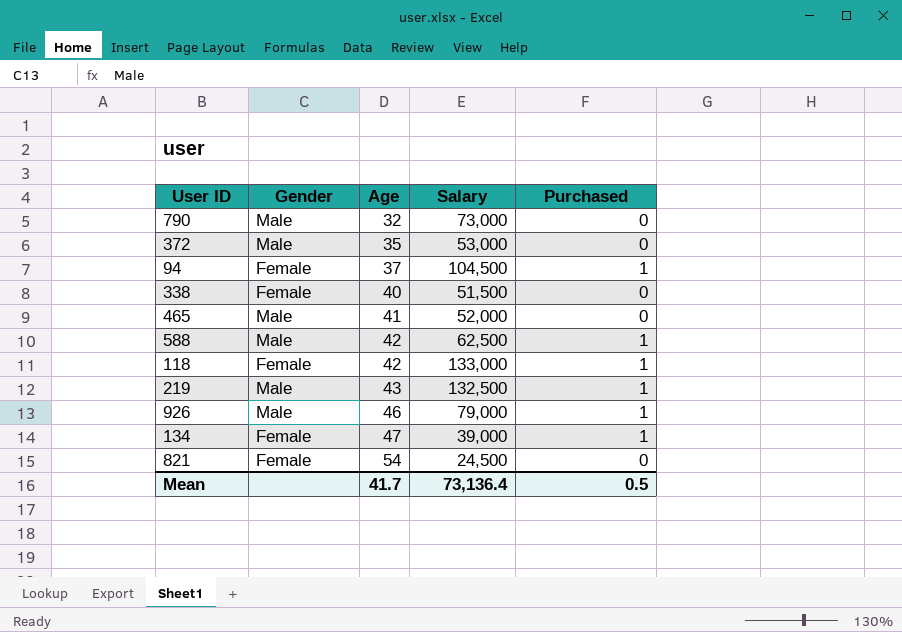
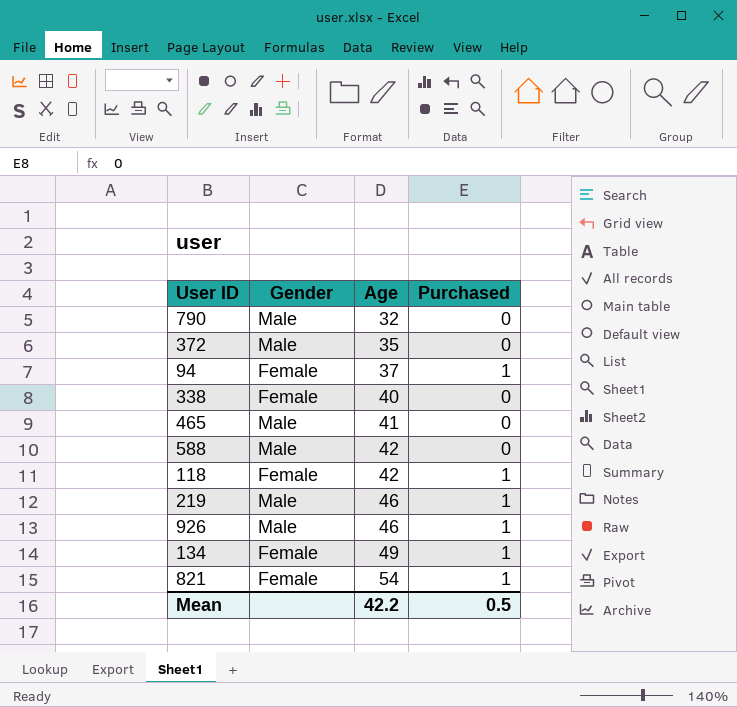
column Salary | position: 4 -> none
588 | Purchased: 1 -> 0
219 | Age: 43 -> 46
134 | Age: 47 -> 49
821 | Purchased: 0 -> 1
Mean | Age: 41.7 -> 42.2

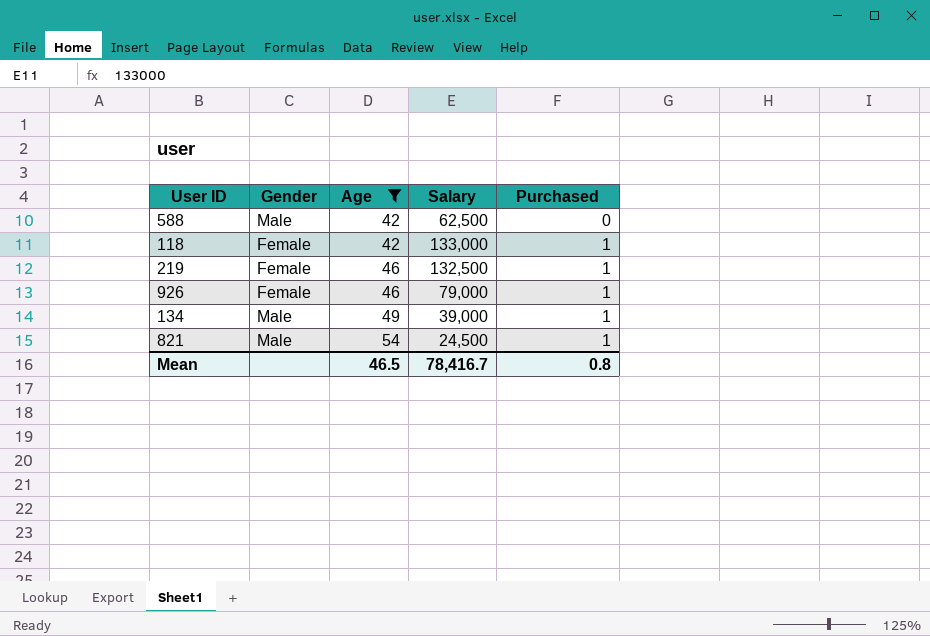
filter: none -> Age >= 42
column Salary | position: none -> 4
219 | Gender: Male -> Female
926 | Gender: Male -> Female
134 | Gender: Female -> Male
821 | Gender: Female -> Male
Mean | Age: 42.2 -> 46.5
Mean | Purchased: 0.5 -> 0.8

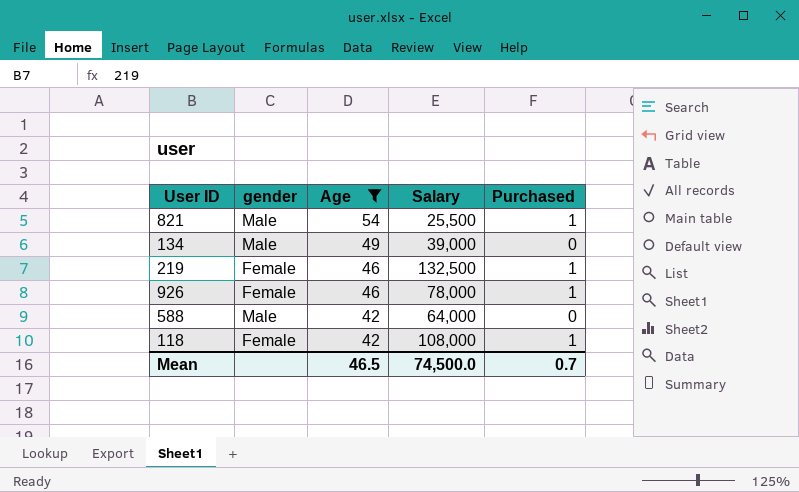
row order: Age ascending -> Age descending
column name: Gender -> gender
821 | Salary: 24,500 -> 25,500
134 | Purchased: 1 -> 0
926 | Salary: 79,000 -> 78,000
588 | Salary: 62,500 -> 64,000
118 | Salary: 133,000 -> 108,000
Mean | Salary: 78,416.7 -> 74,500.0
Mean | Purchased: 0.8 -> 0.7

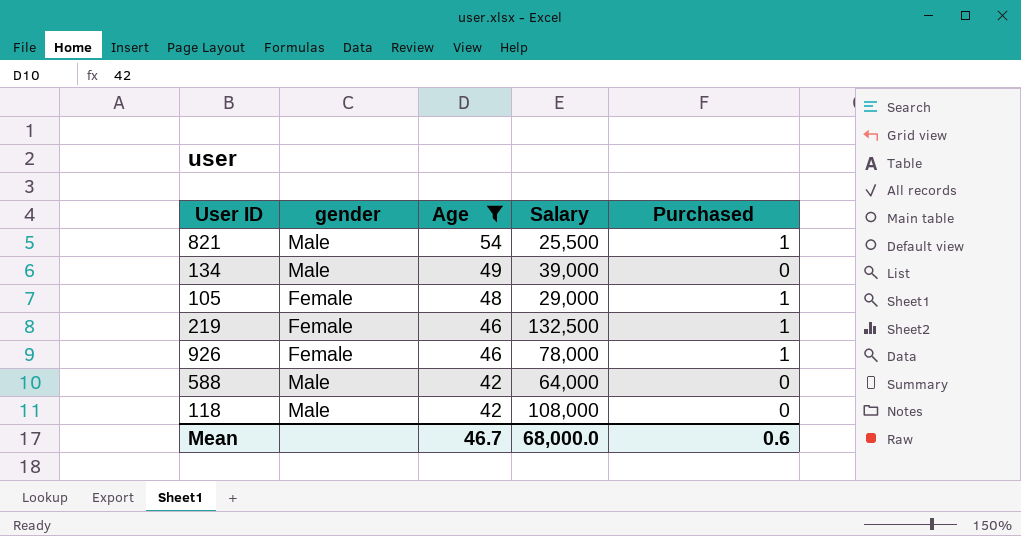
row 105: none -> Female | 48 | 29,000 | 1
118 | gender: Female -> Male
118 | Purchased: 1 -> 0
Mean | Age: 46.5 -> 46.7
Mean | Salary: 74,500.0 -> 68,000.0
Mean | Purchased: 0.7 -> 0.6

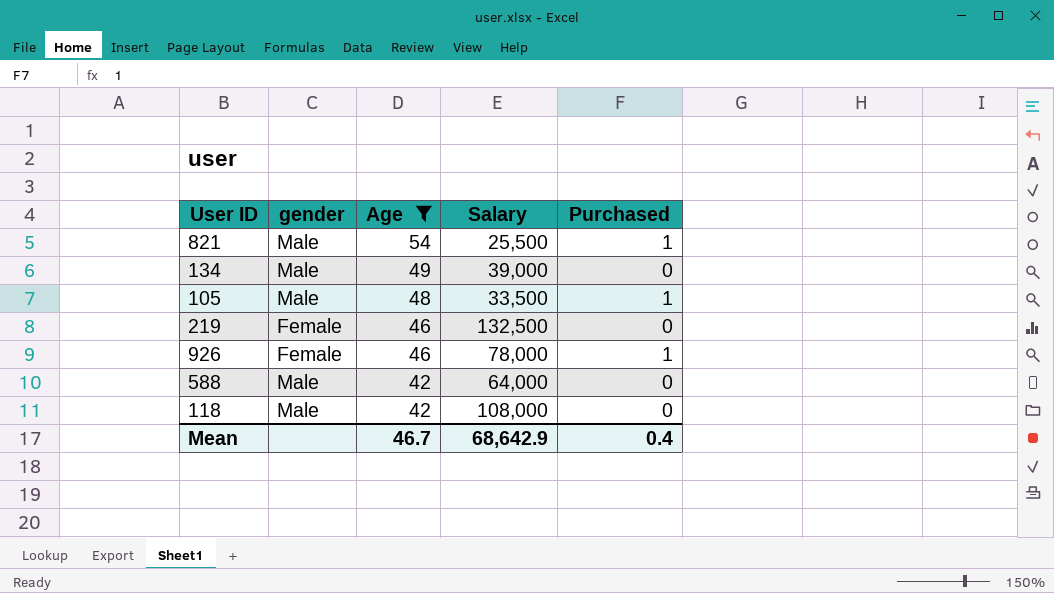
105 | gender: Female -> Male
105 | Salary: 29,000 -> 33,500
219 | Purchased: 1 -> 0
Mean | Salary: 68,000.0 -> 68,642.9
Mean | Purchased: 0.6 -> 0.4

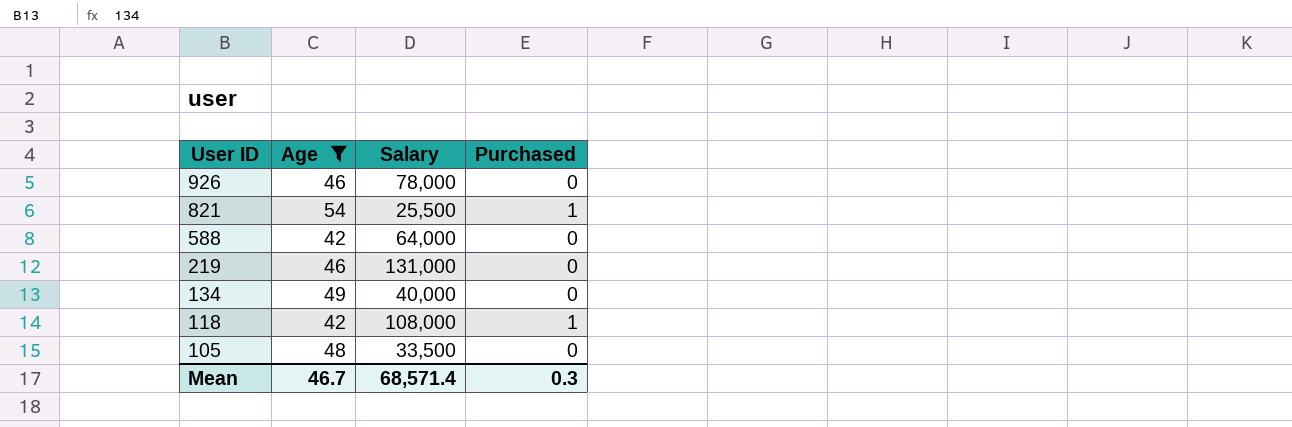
row order: Age descending -> User ID descending
column gender | position: 2 -> none
926 | Purchased: 1 -> 0
219 | Salary: 132,500 -> 131,000
134 | Salary: 39,000 -> 40,000
118 | Purchased: 0 -> 1
105 | Purchased: 1 -> 0
Mean | Salary: 68,642.9 -> 68,571.4
Mean | Purchased: 0.4 -> 0.3

